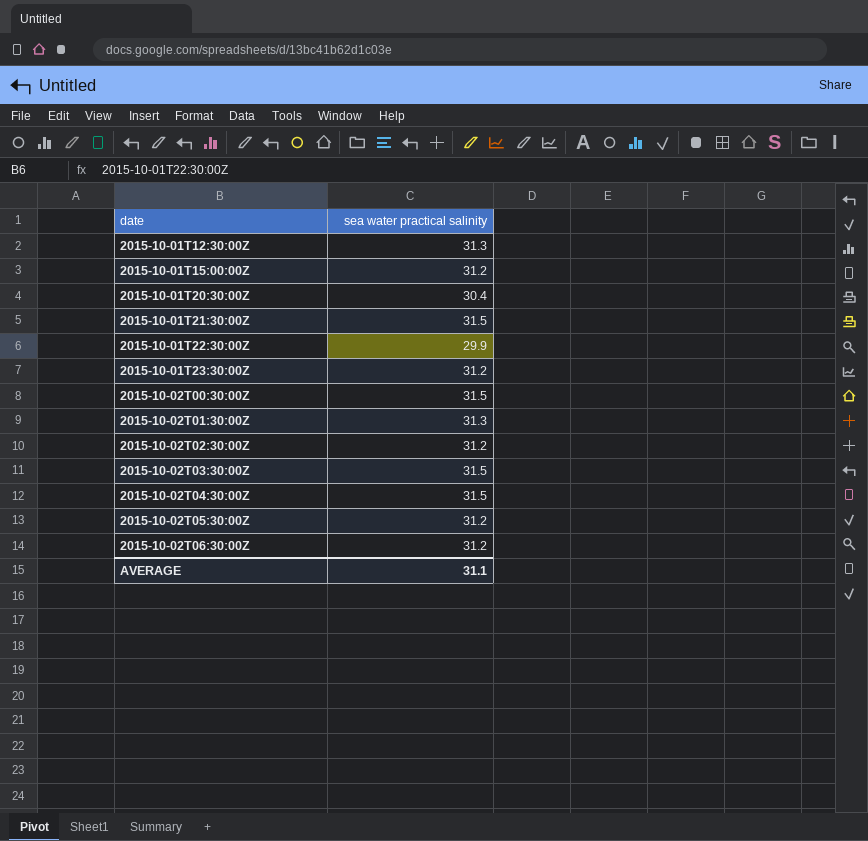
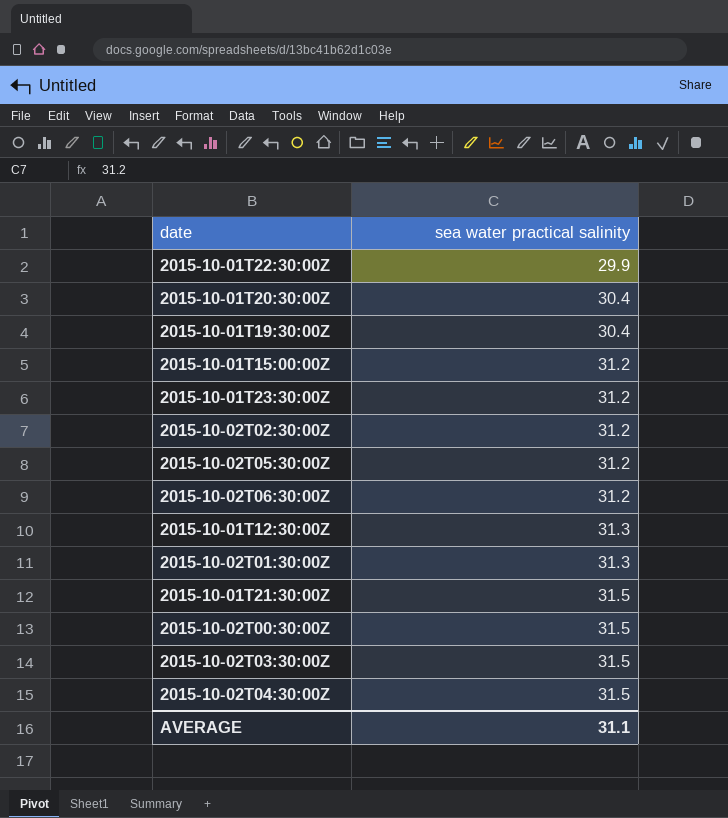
row order: date ascending -> sea water practical salinity ascending
row 2015-10-01T19:30:00Z: none -> 30.4

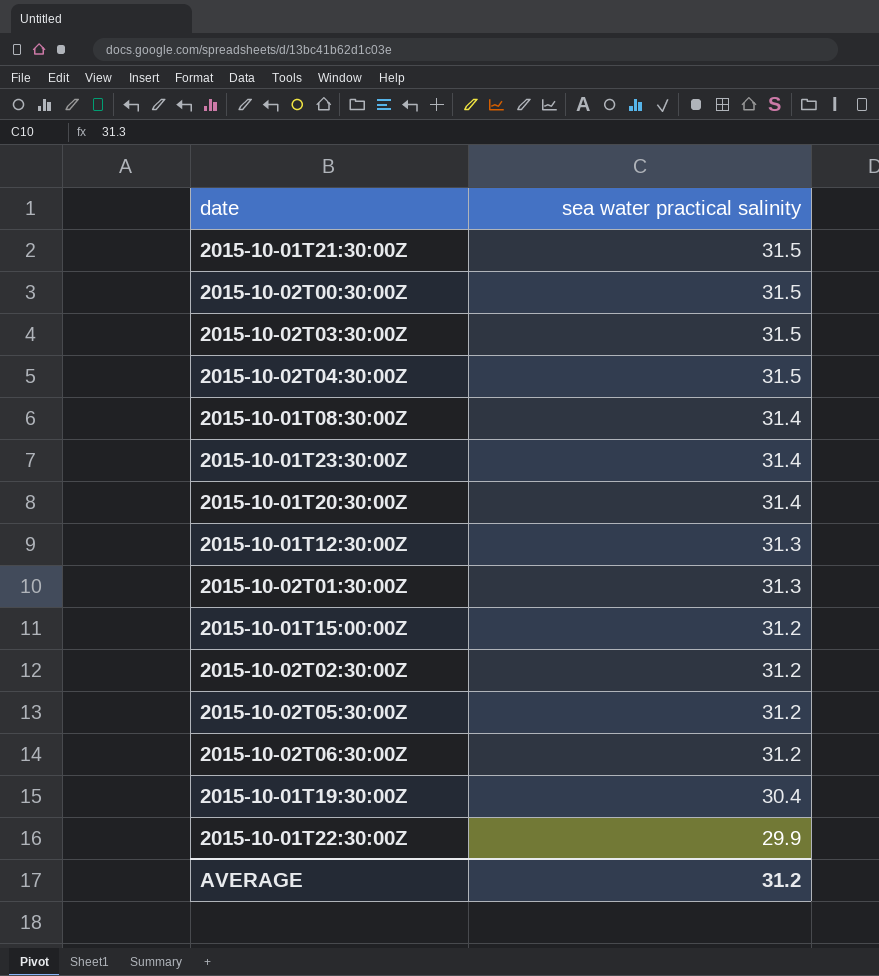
row order: sea water practical salinity ascending -> sea water practical salinity descending
row 2015-10-01T08:30:00Z: none -> 31.4
2015-10-01T23:30:00Z | sea water practical salinity: 31.2 -> 31.4
2015-10-01T20:30:00Z | sea water practical salinity: 30.4 -> 31.4
AVERAGE | sea water practical salinity: 31.1 -> 31.2

